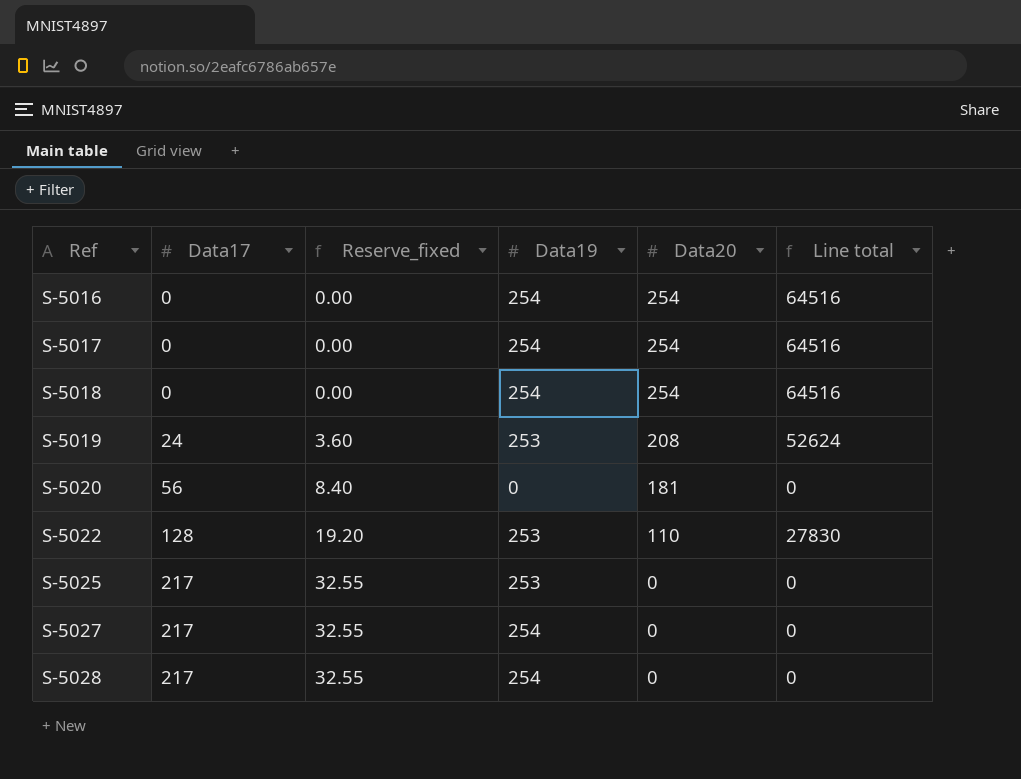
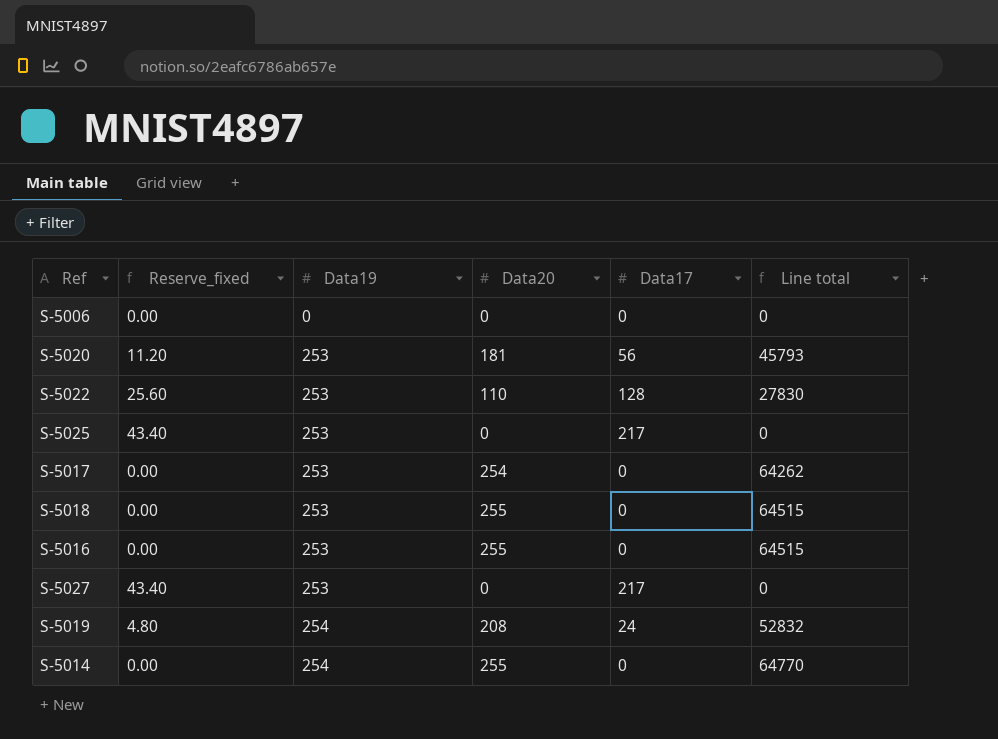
row order: Ref ascending -> Data19 ascending
column Reserve_fixed | formula: [Data17] * 0.15 -> [Data17] * 0.2
column Data17 | position: 2 -> 5
row S-5028: 217 | 32.55 | 254 | 0 | 0 -> none
row S-5006: none -> 0.00 | 0 | 0 | 0 | 0
S-5020 | Data19: 0 -> 253
S-5020 | Line total: 0 -> 45793
S-5017 | Data19: 254 -> 253
S-5017 | Line total: 64516 -> 64262
S-5018 | Data19: 254 -> 253
S-5018 | Data20: 254 -> 255
S-5018 | Line total: 64516 -> 64515
S-5016 | Data19: 254 -> 253
S-5016 | Data20: 254 -> 255
S-5016 | Line total: 64516 -> 64515
S-5027 | Data19: 254 -> 253
S-5019 | Data19: 253 -> 254
S-5019 | Line total: 52624 -> 52832
row S-5014: none -> 0.00 | 254 | 255 | 0 | 64770

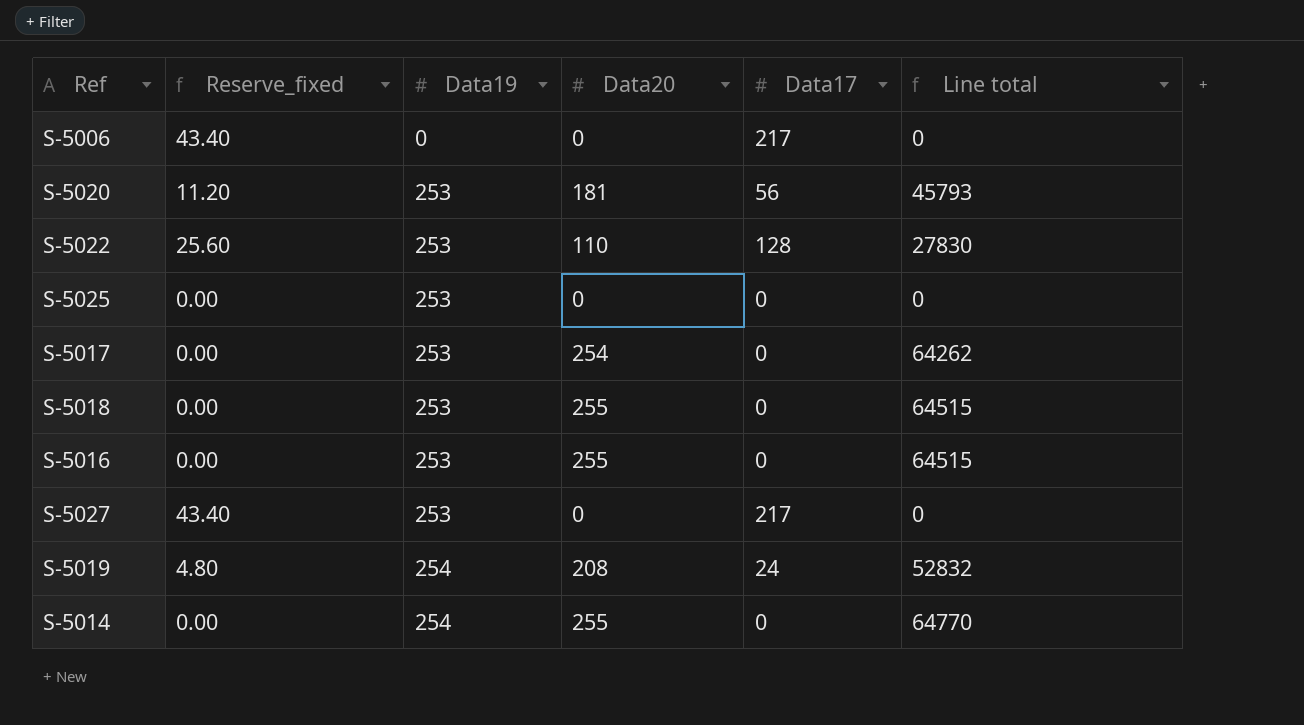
S-5006 | Reserve_fixed: 0.00 -> 43.40
S-5006 | Data17: 0 -> 217
S-5025 | Reserve_fixed: 43.40 -> 0.00
S-5025 | Data17: 217 -> 0

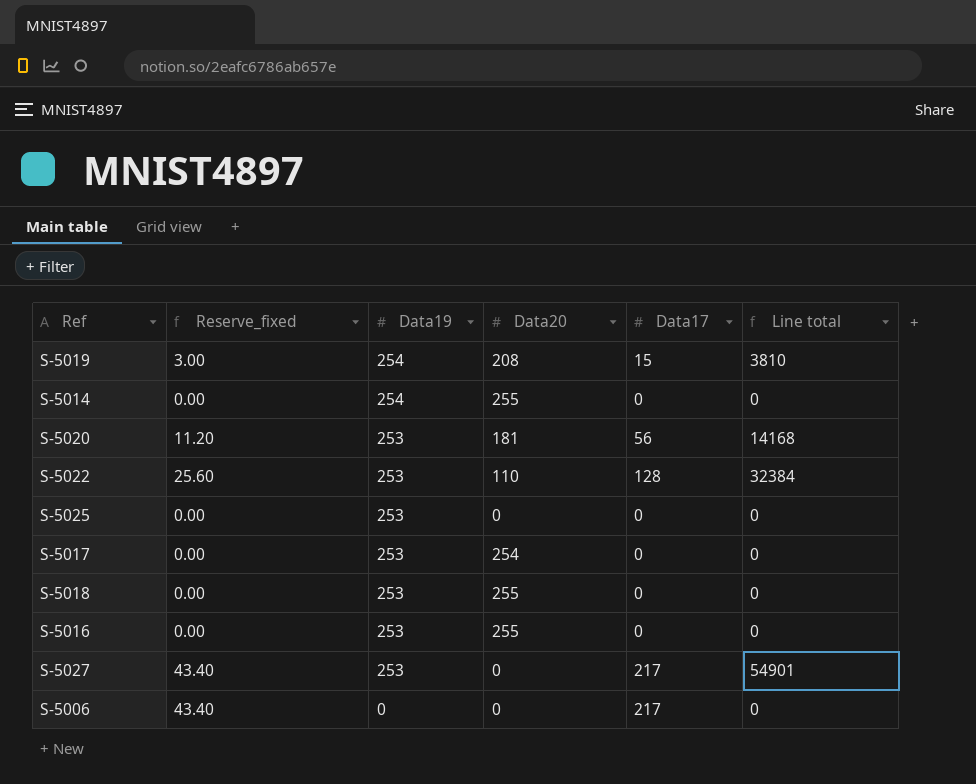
row order: Data19 ascending -> Data19 descending
column Line total | formula: [Data19] * [Data20] -> [Data19] * [Data17]
S-5019 | Reserve_fixed: 4.80 -> 3.00
S-5019 | Data17: 24 -> 15

